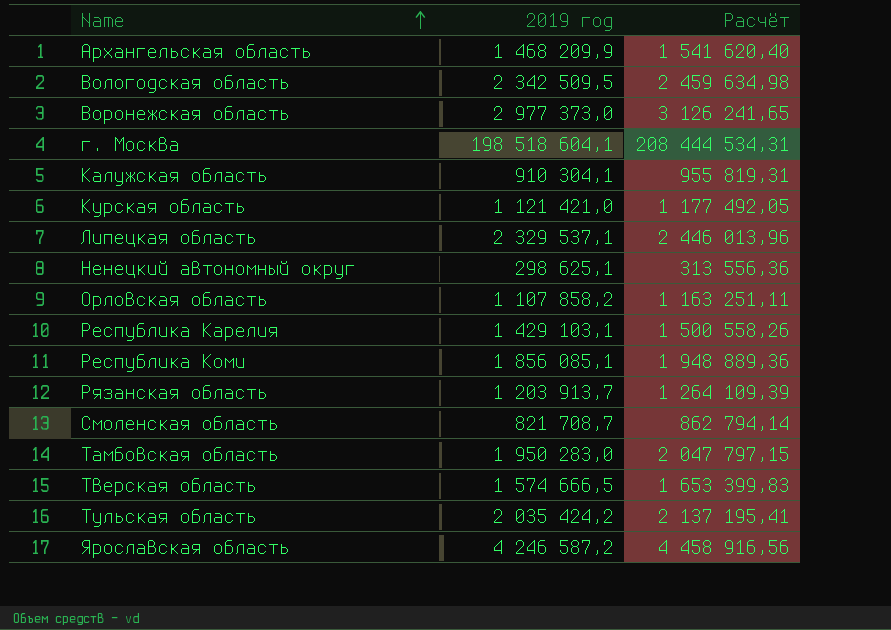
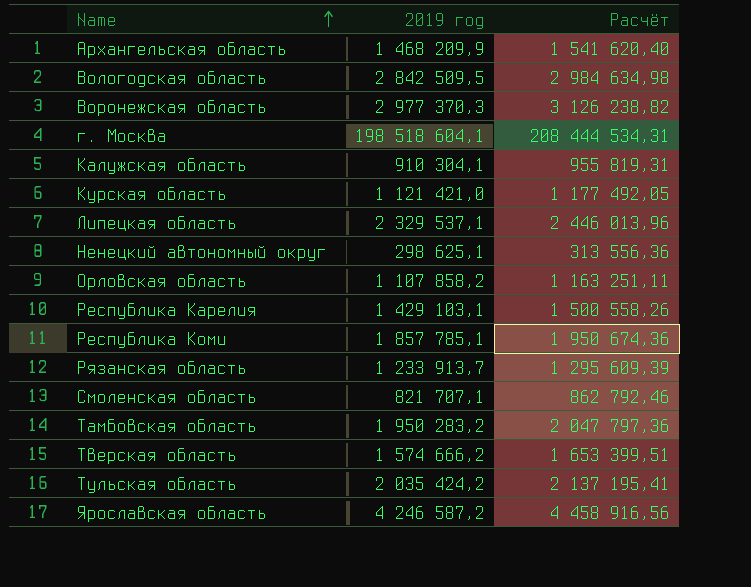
Вологодская область | 2019 год: 2 342 509,5 -> 2 842 509,5
Вологодская область | Расчёт: 2 459 634,98 -> 2 984 634,98
Воронежская область | 2019 год: 2 977 373,0 -> 2 977 370,3
Воронежская область | Расчёт: 3 126 241,65 -> 3 126 238,82
Республика Коми | 2019 год: 1 856 085,1 -> 1 857 785,1
Республика Коми | Расчёт: 1 948 889,36 -> 1 950 674,36
Рязанская область | 2019 год: 1 203 913,7 -> 1 233 913,7
Рязанская область | Расчёт: 1 264 109,39 -> 1 295 609,39
Смоленская область | 2019 год: 821 708,7 -> 821 707,1
Смоленская область | Расчёт: 862 794,14 -> 862 792,46
Тамбовская область | 2019 год: 1 950 283,0 -> 1 950 283,2
Тамбовская область | Расчёт: 2 047 797,15 -> 2 047 797,36
Тверская область | 2019 год: 1 574 666,5 -> 1 574 666,2
Тверская область | Расчёт: 1 653 399,83 -> 1 653 399,51

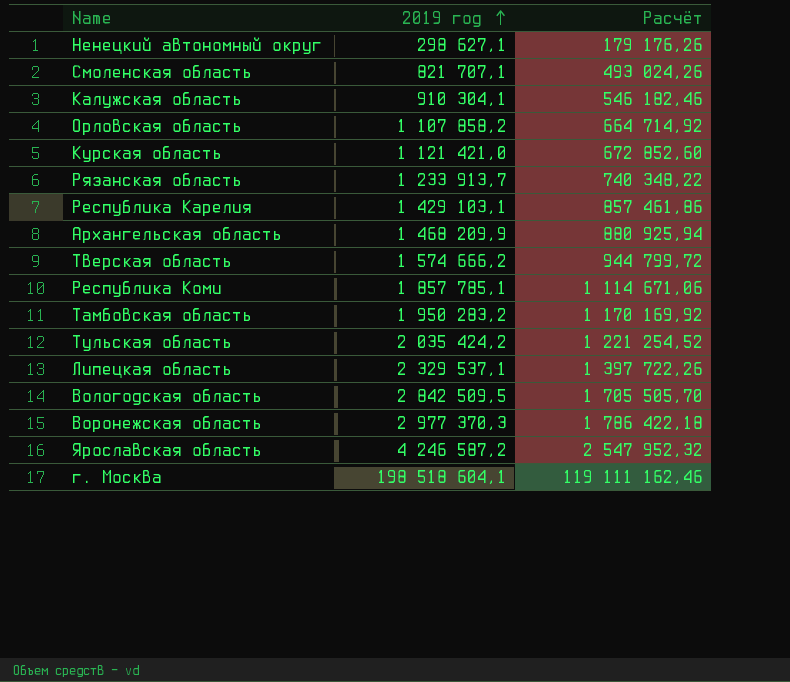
row order: Name ascending -> 2019 год ascending
column Расчёт | formula: [2019 год] * 1,05 -> [2019 год] * 0,6
Ненецкий автономный округ | 2019 год: 298 625,1 -> 298 627,1

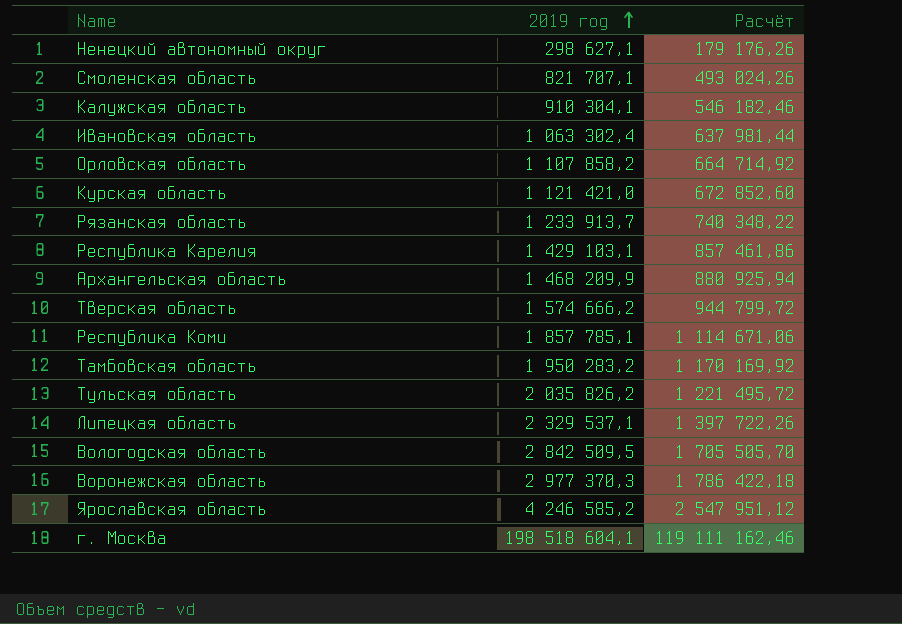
row Ивановская область: none -> 1 063 302,4 | 637 981,44
Тульская область | 2019 год: 2 035 424,2 -> 2 035 826,2
Тульская область | Расчёт: 1 221 254,52 -> 1 221 495,72
Ярославская область | 2019 год: 4 246 587,2 -> 4 246 585,2
Ярославская область | Расчёт: 2 547 952,32 -> 2 547 951,12

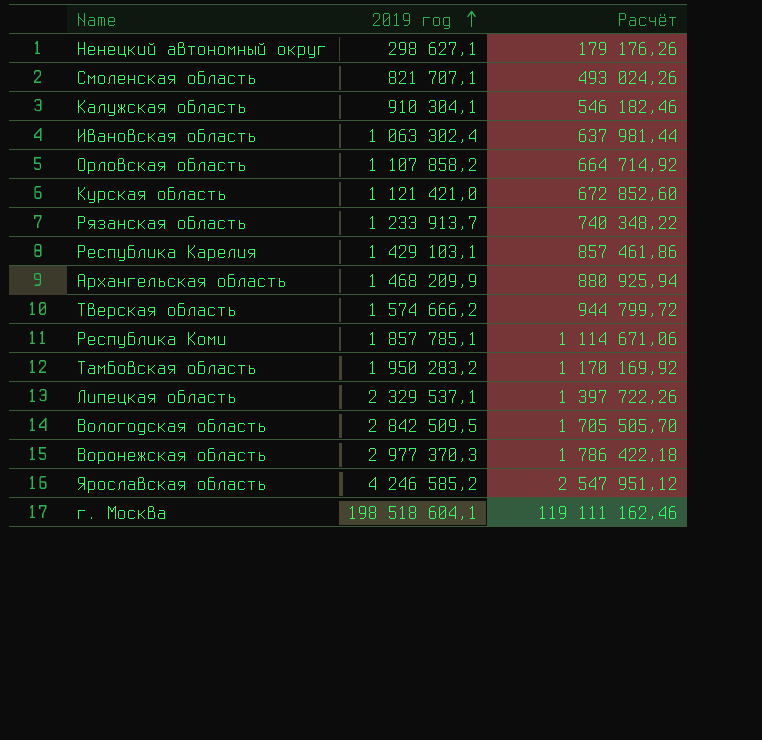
row Тульская область: 2 035 826,2 | 1 221 495,72 -> none

